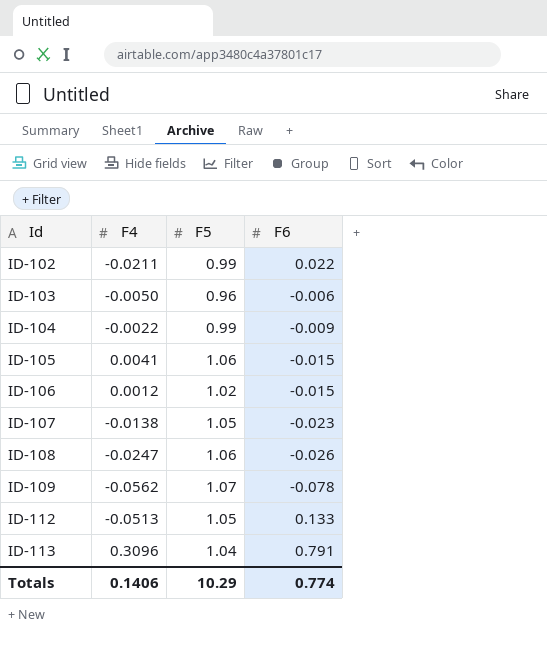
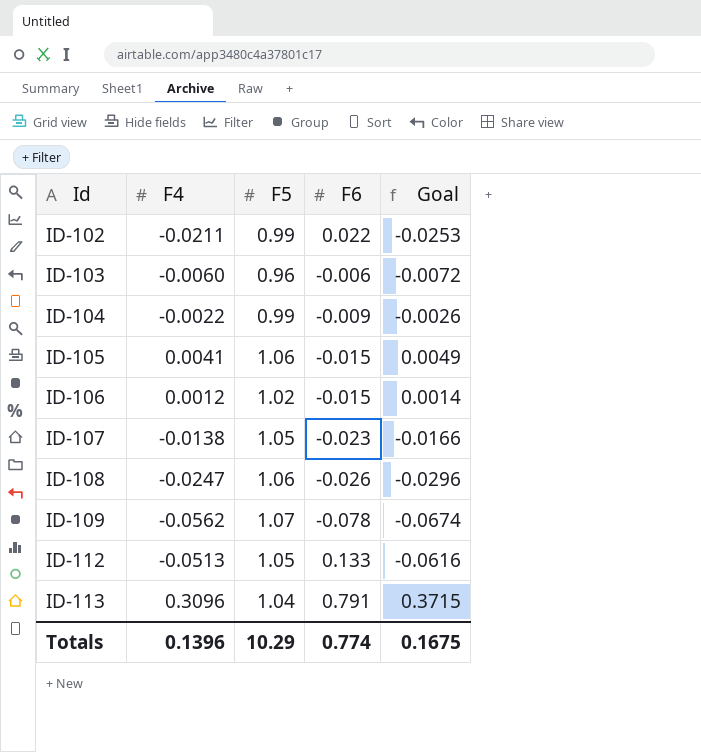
column Goal | formula: none -> [F4] * 1.2
ID-103 | F4: -0.0050 -> -0.0060
Totals | F4: 0.1406 -> 0.1396

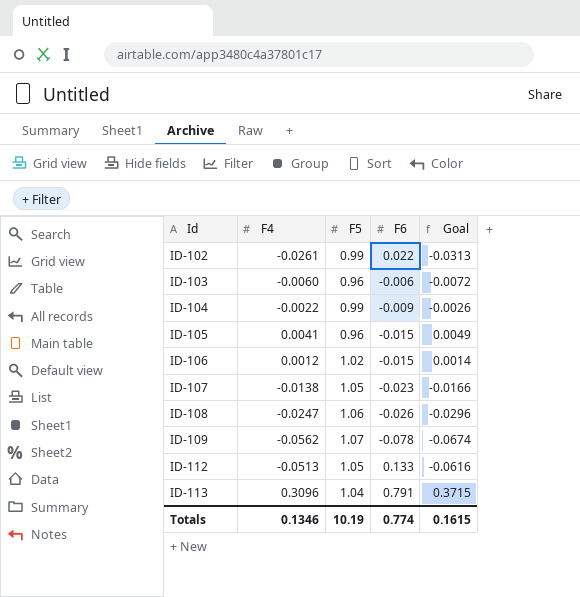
ID-102 | F4: -0.0211 -> -0.0261
ID-102 | Goal: -0.0253 -> -0.0313
ID-105 | F5: 1.06 -> 0.96
Totals | F4: 0.1396 -> 0.1346
Totals | F5: 10.29 -> 10.19
Totals | Goal: 0.1675 -> 0.1615

